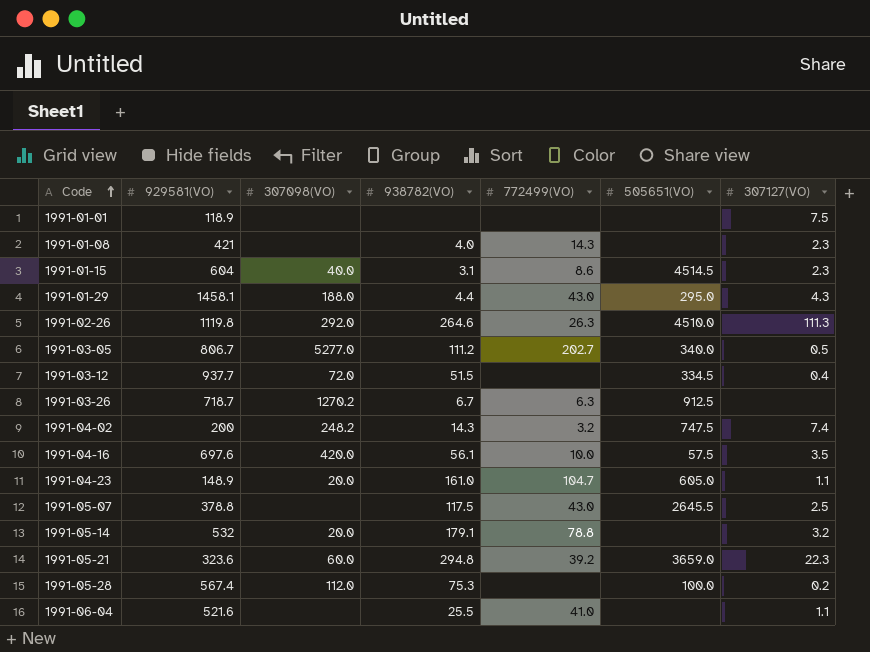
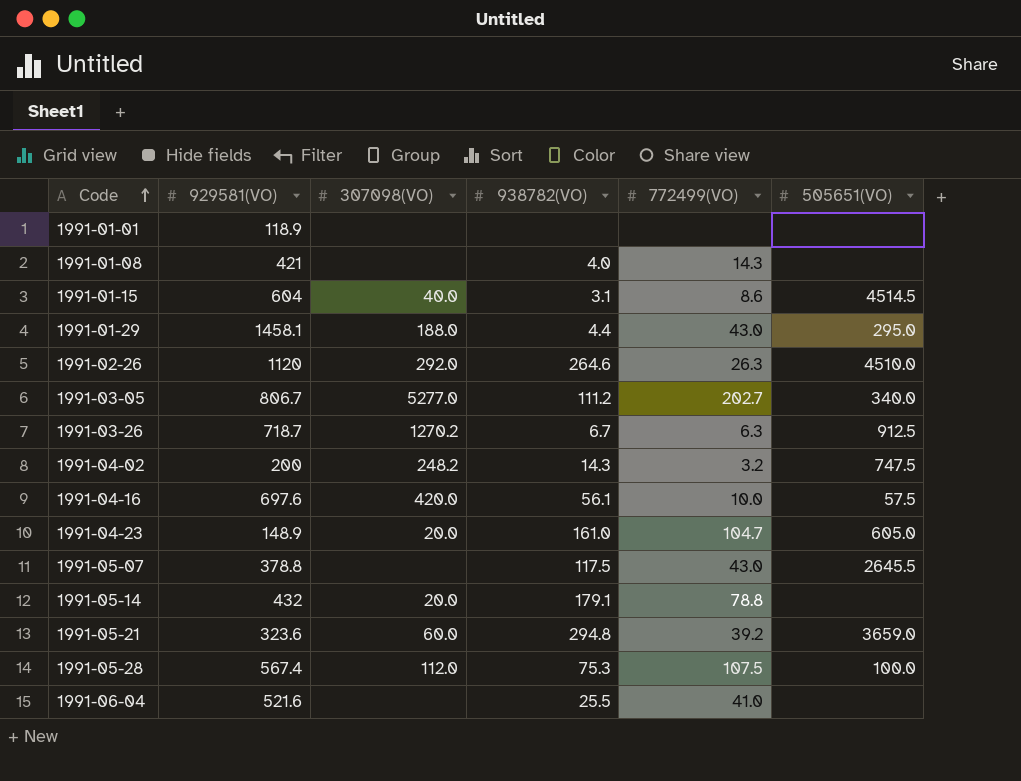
column 307127(VO) | position: 7 -> none
row 1991-03-12: 937.7 | 72.0 | 51.5 | none | 334.5 | 0.4 -> none
1991-02-26 | 929581(VO): 1119.8 -> 1120
1991-05-14 | 929581(VO): 532 -> 432
1991-05-28 | 772499(VO): none -> 107.5

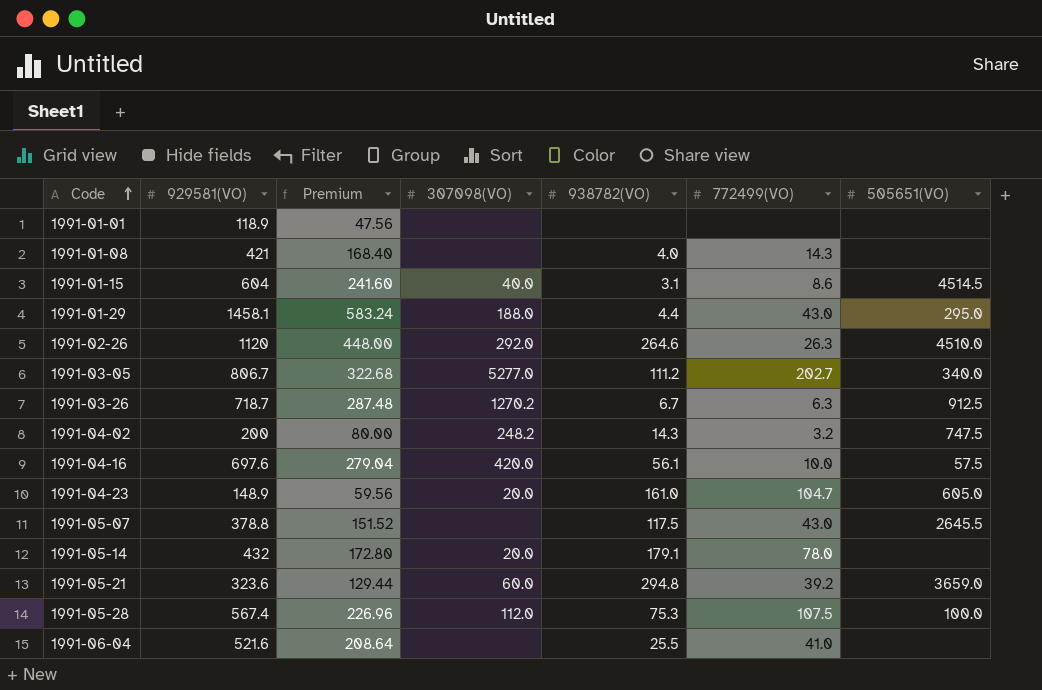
column Premium | formula: none -> [929581(VO)] * 0.4
1991-05-14 | 772499(VO): 78.8 -> 78.0

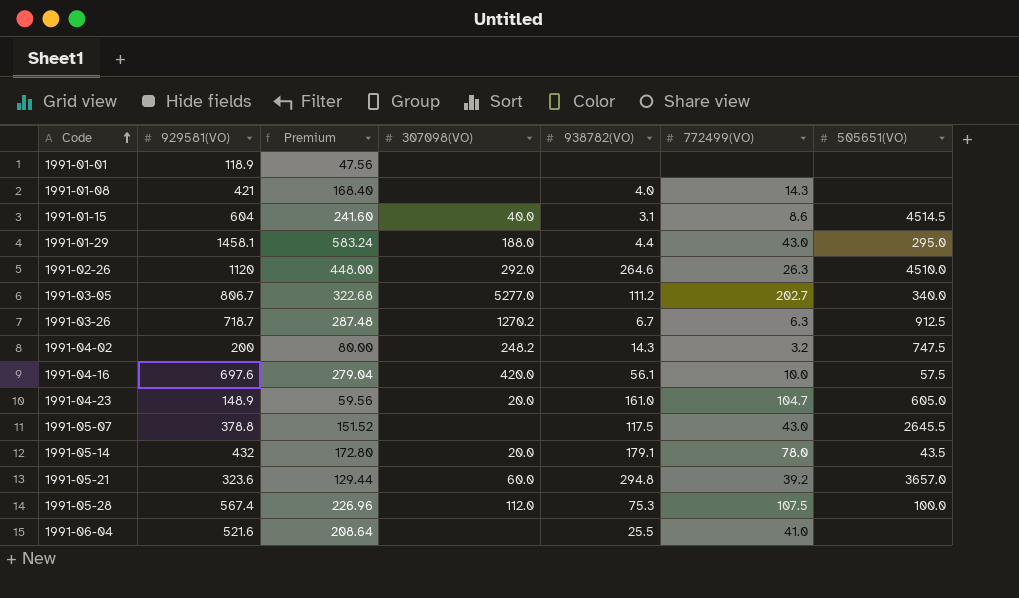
1991-05-14 | 505651(VO): none -> 43.5
1991-05-21 | 505651(VO): 3659.0 -> 3657.0

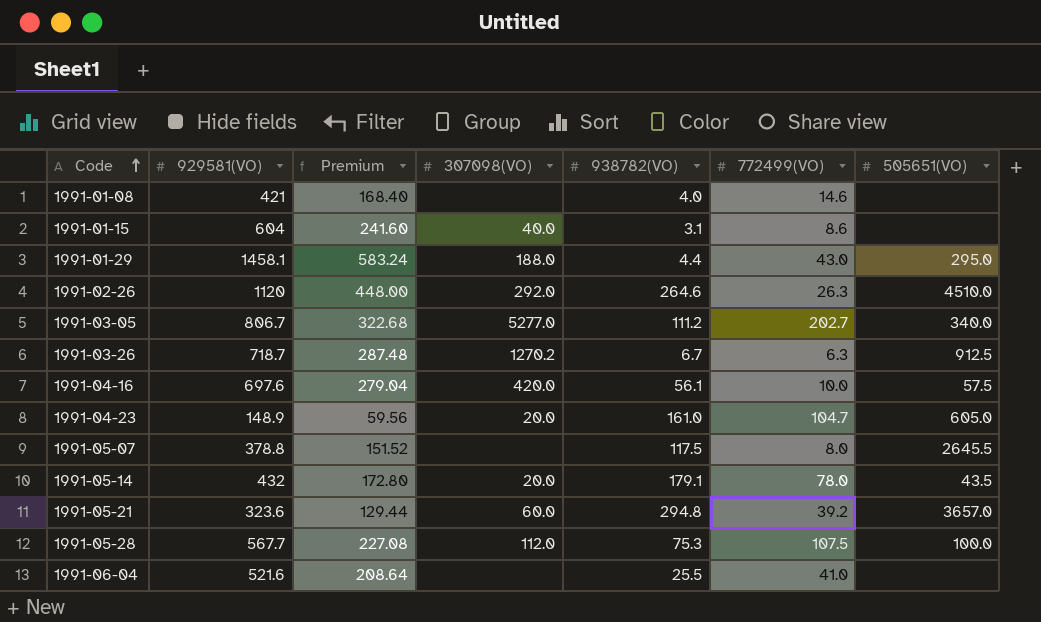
row 1991-01-01: 118.9 | 47.56 | none | none | none | none -> none
row 1991-04-02: 200 | 80.00 | 248.2 | 14.3 | 3.2 | 747.5 -> none
1991-01-08 | 772499(VO): 14.3 -> 14.6
1991-01-15 | 505651(VO): 4514.5 -> none
1991-05-07 | 772499(VO): 43.0 -> 8.0
1991-05-28 | 929581(VO): 567.4 -> 567.7
1991-05-28 | Premium: 226.96 -> 227.08

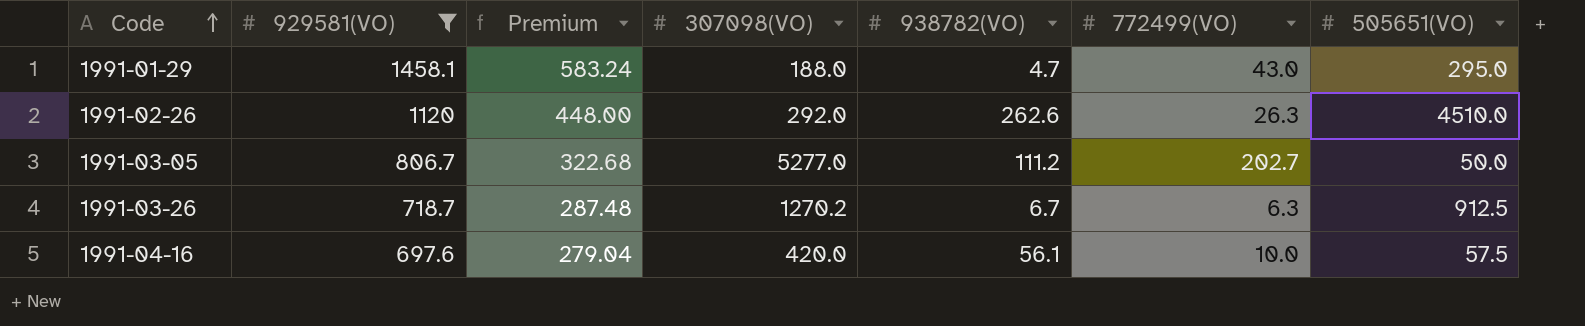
filter: none -> 929581(VO) >= 697.6
1991-01-29 | 938782(VO): 4.4 -> 4.7
1991-02-26 | 938782(VO): 264.6 -> 262.6
1991-03-05 | 505651(VO): 340.0 -> 50.0

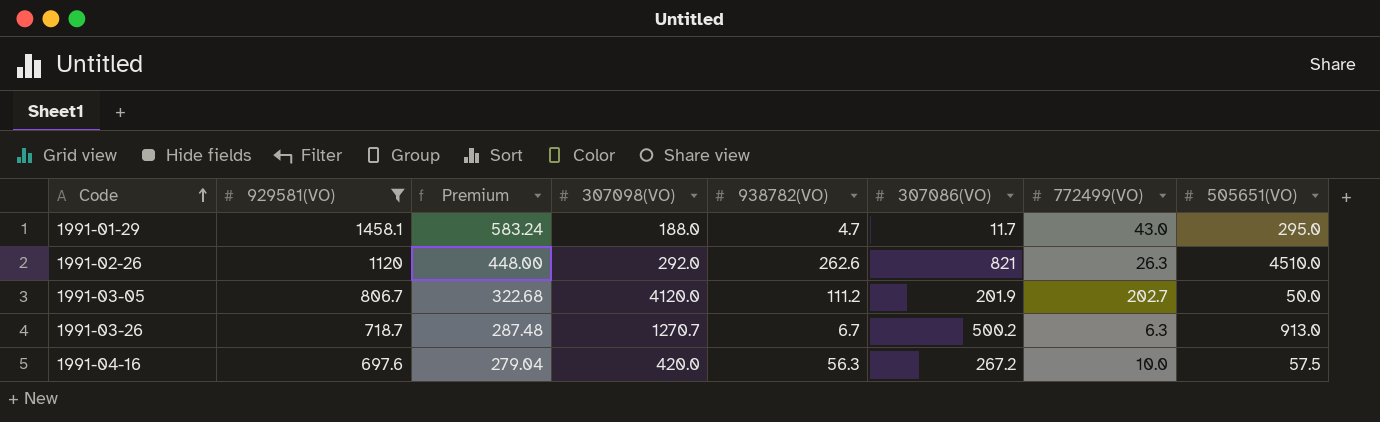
column 307086(VO) | position: none -> 6
1991-03-05 | 307098(VO): 5277.0 -> 4120.0
1991-03-26 | 307098(VO): 1270.2 -> 1270.7
1991-03-26 | 505651(VO): 912.5 -> 913.0
1991-04-16 | 938782(VO): 56.1 -> 56.3

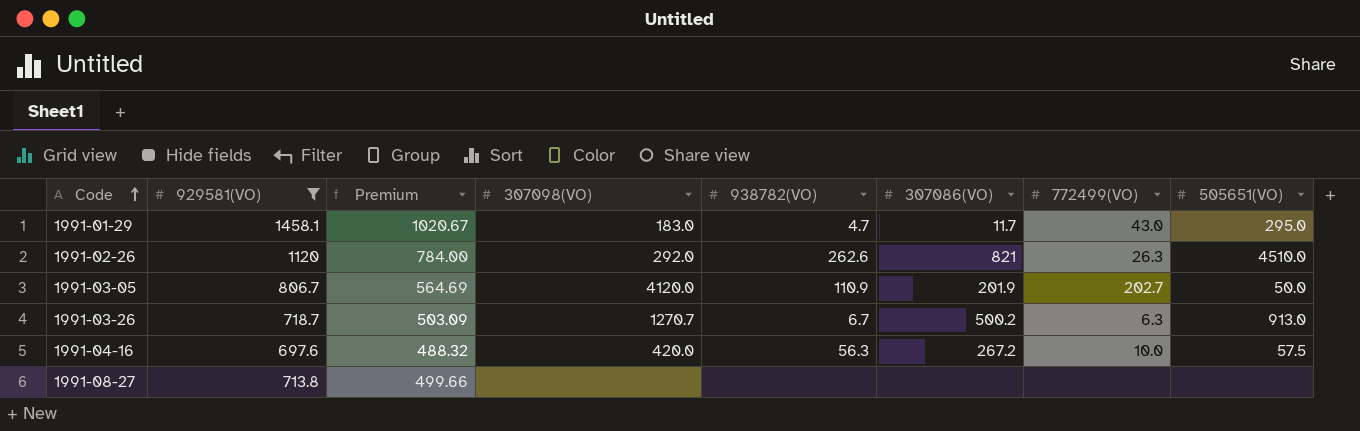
column Premium | formula: [929581(VO)] * 0.4 -> [929581(VO)] * 0.7
1991-01-29 | 307098(VO): 188.0 -> 183.0
1991-03-05 | 938782(VO): 111.2 -> 110.9
row 1991-08-27: none -> 713.8 | 499.66 | none | none | none | none | none

